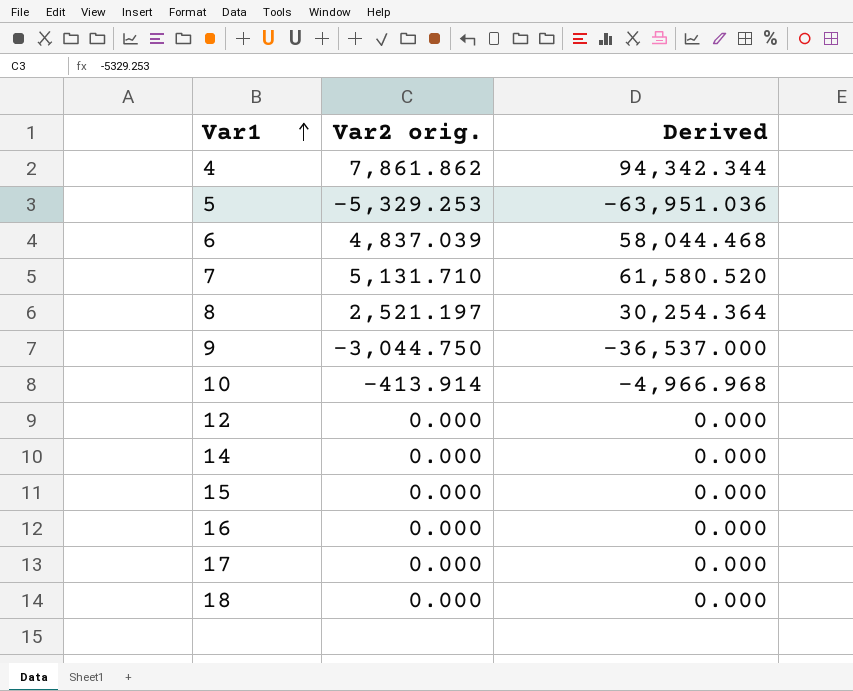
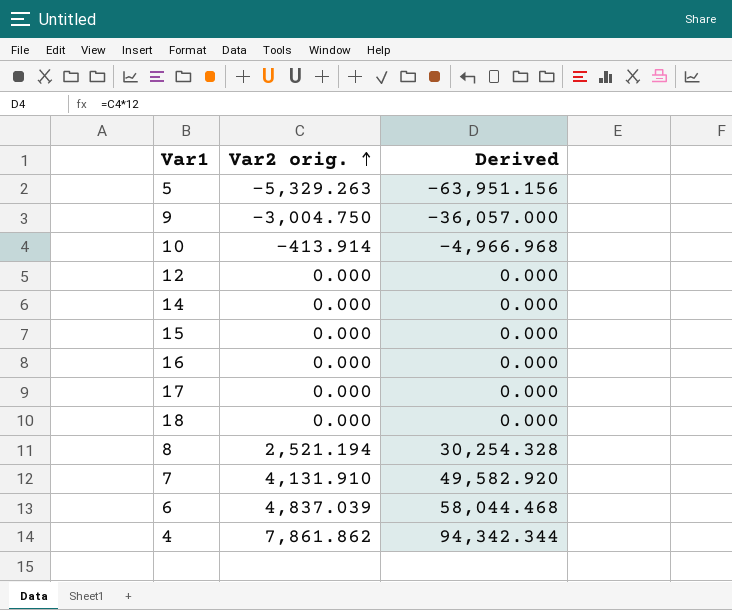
row order: Var1 ascending -> Var2 orig. ascending
5 | Var2 orig.: -5,329.253 -> -5,329.263
5 | Derived: -63,951.036 -> -63,951.156
9 | Var2 orig.: -3,044.750 -> -3,004.750
9 | Derived: -36,537.000 -> -36,057.000
8 | Var2 orig.: 2,521.197 -> 2,521.194
8 | Derived: 30,254.364 -> 30,254.328
7 | Var2 orig.: 5,131.710 -> 4,131.910
7 | Derived: 61,580.520 -> 49,582.920

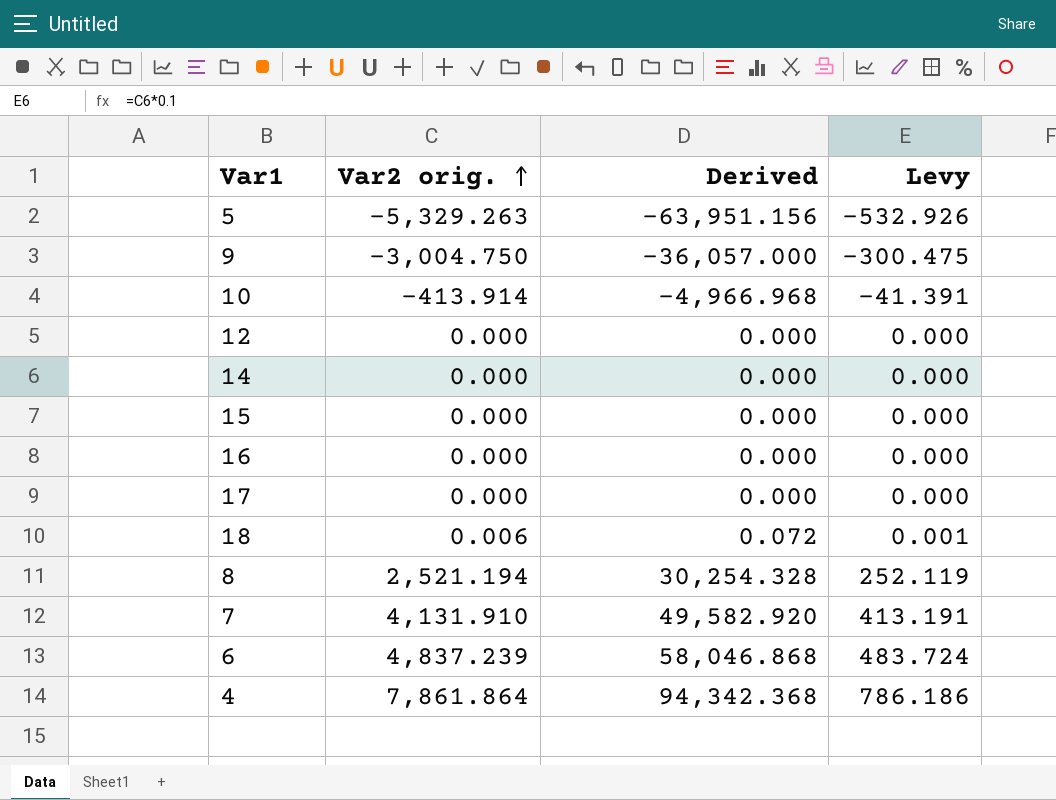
column Levy | formula: none -> [Var2 orig.] * 0.1
18 | Var2 orig.: 0.000 -> 0.006
18 | Derived: 0.000 -> 0.072
6 | Var2 orig.: 4,837.039 -> 4,837.239
6 | Derived: 58,044.468 -> 58,046.868
4 | Var2 orig.: 7,861.862 -> 7,861.864
4 | Derived: 94,342.344 -> 94,342.368

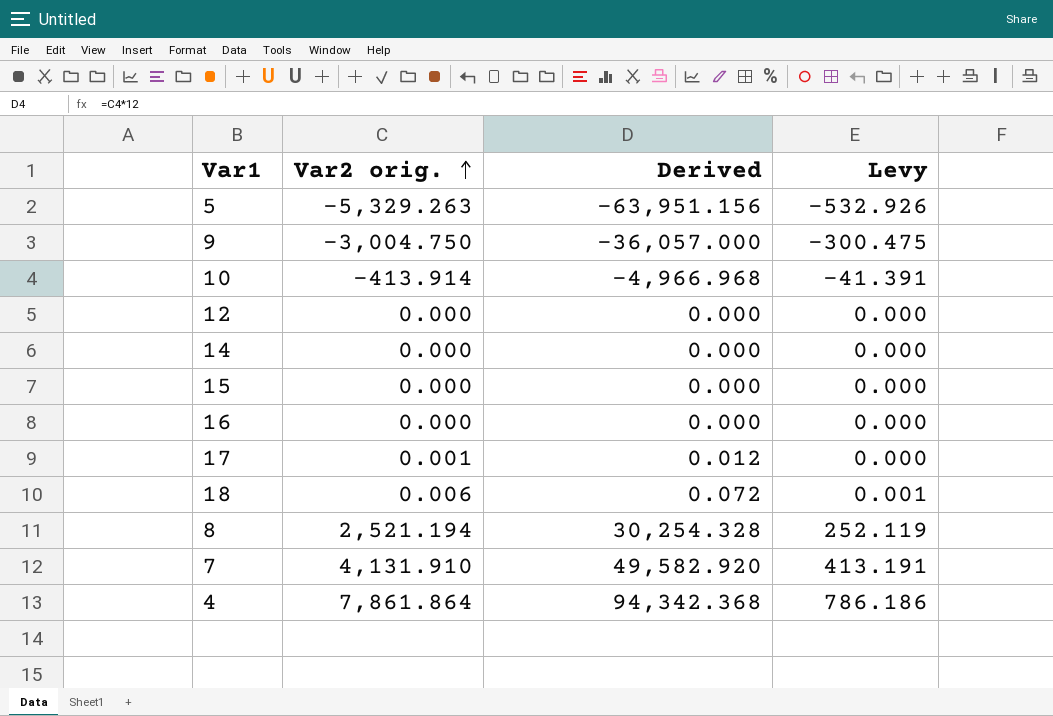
row 6: 4,837.239 | 58,046.868 | 483.724 -> none
17 | Var2 orig.: 0.000 -> 0.001
17 | Derived: 0.000 -> 0.012

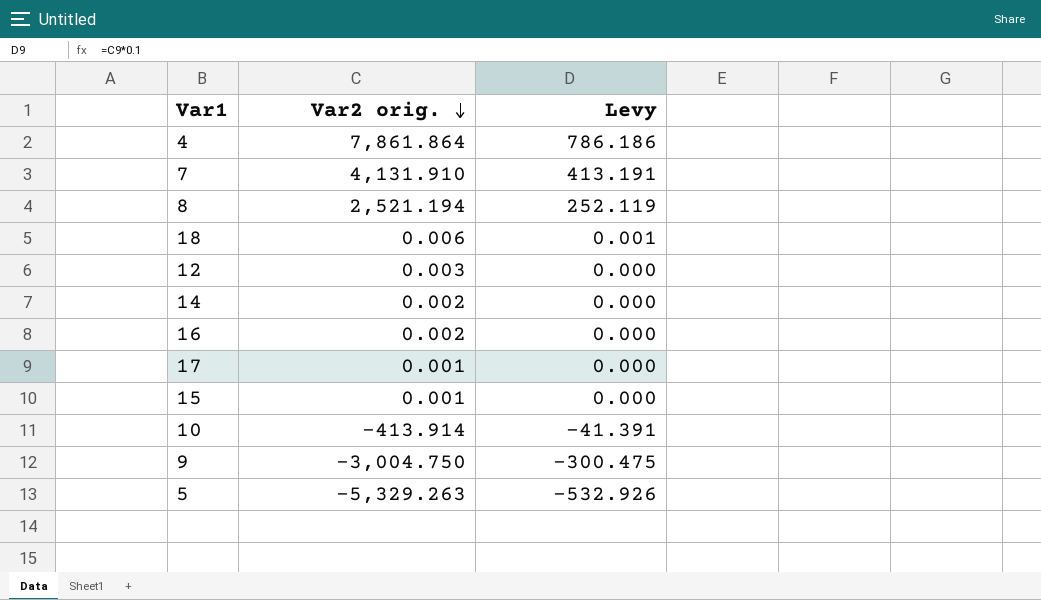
row order: Var2 orig. ascending -> Var2 orig. descending
column Derived | formula: [Var2 orig.] * 12 -> none
12 | Var2 orig.: 0.000 -> 0.003
14 | Var2 orig.: 0.000 -> 0.002
16 | Var2 orig.: 0.000 -> 0.002
15 | Var2 orig.: 0.000 -> 0.001

